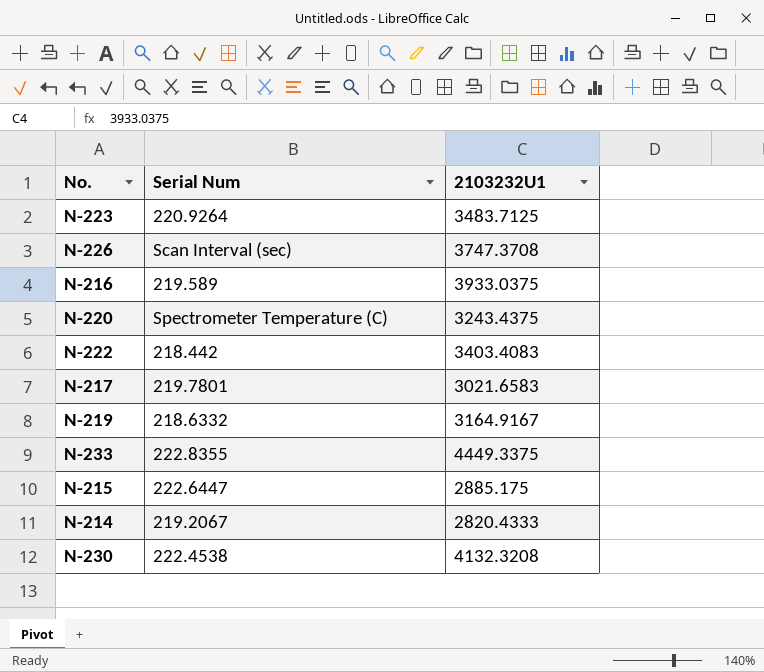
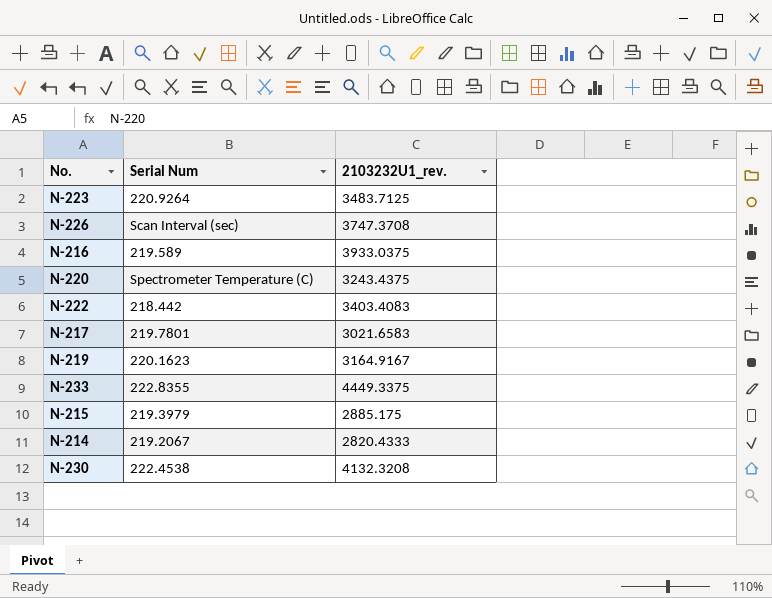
column name: 2103232U1 -> 2103232U1_rev.
N-219 | Serial Num: 218.6332 -> 220.1623
N-215 | Serial Num: 222.6447 -> 219.3979

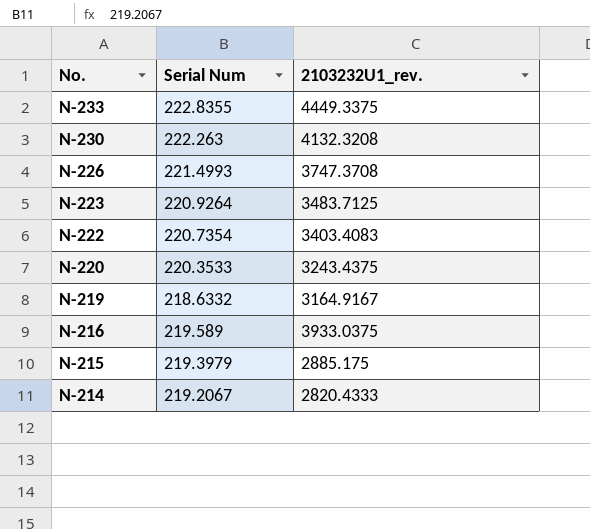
row order: none -> No. descending
row N-217: 219.7801 | 3021.6583 -> none
N-230 | Serial Num: 222.4538 -> 222.263
N-226 | Serial Num: Scan Interval (sec) -> 221.4993
N-222 | Serial Num: 218.442 -> 220.7354
N-220 | Serial Num: Spectrometer Temperature (C) -> 220.3533
N-219 | Serial Num: 220.1623 -> 218.6332

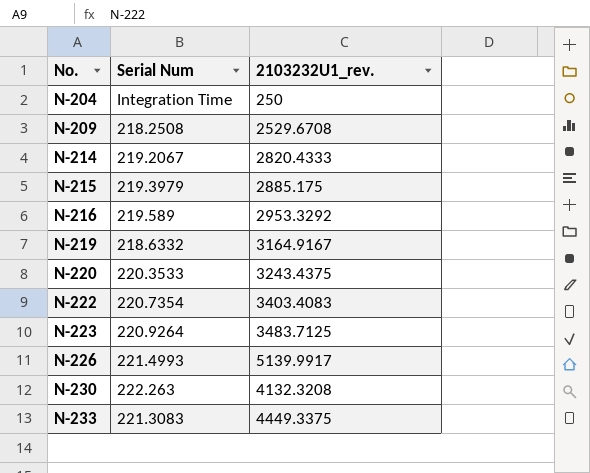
row order: No. descending -> No. ascending
row N-204: none -> Integration Time | 250
row N-209: none -> 218.2508 | 2529.6708
N-216 | 2103232U1_rev.: 3933.0375 -> 2953.3292
N-226 | 2103232U1_rev.: 3747.3708 -> 5139.9917
N-233 | Serial Num: 222.8355 -> 221.3083

